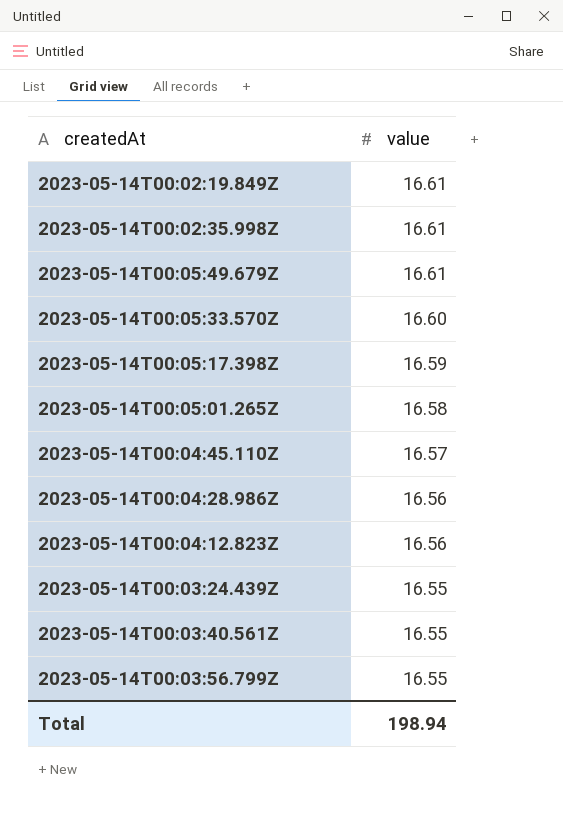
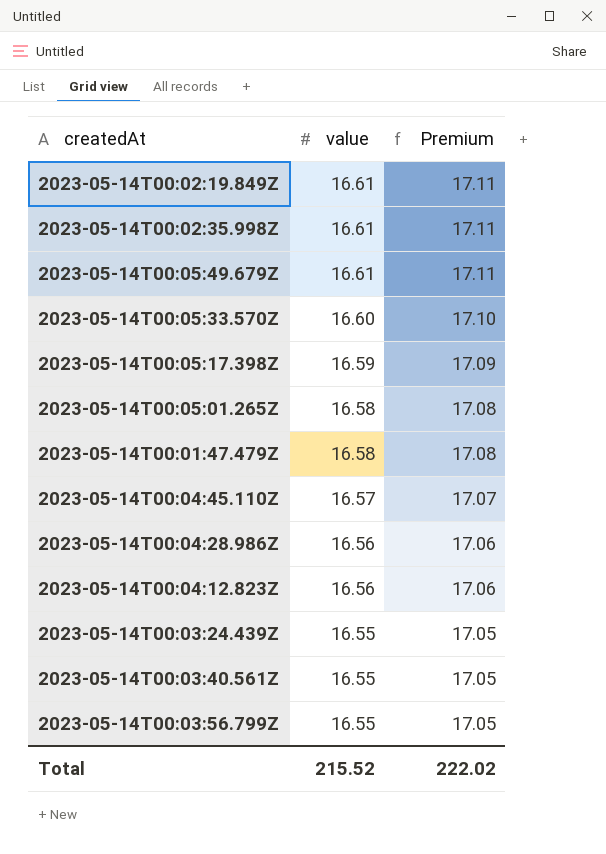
column Premium | formula: none -> [value] * 1.03
row 2023-05-14T00:01:47.479Z: none -> 16.58 | 17.08
Total | value: 198.94 -> 215.52

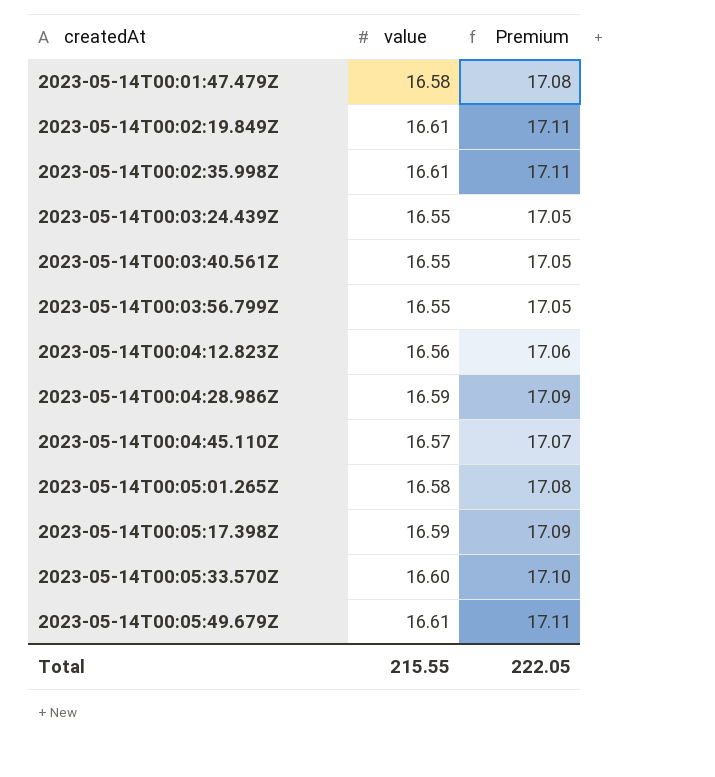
row order: value descending -> createdAt ascending
2023-05-14T00:04:28.986Z | value: 16.56 -> 16.59
2023-05-14T00:04:28.986Z | Premium: 17.06 -> 17.09
Total | value: 215.52 -> 215.55
Total | Premium: 222.02 -> 222.05

